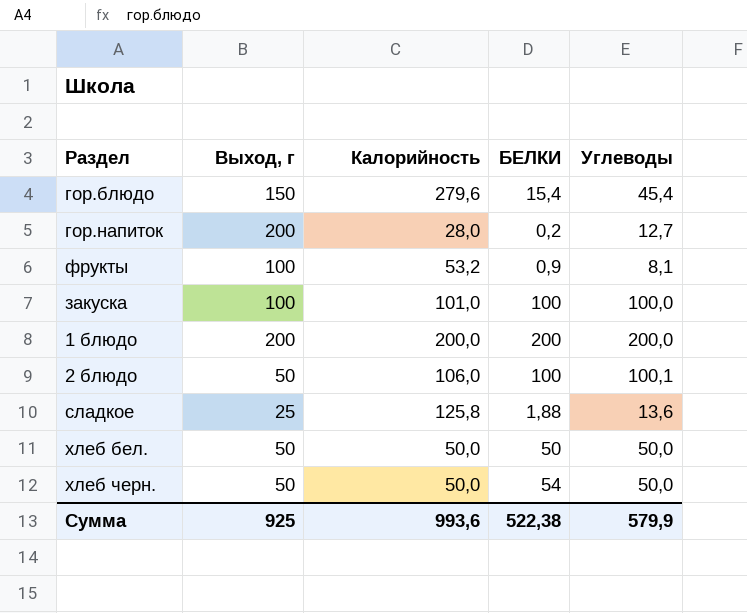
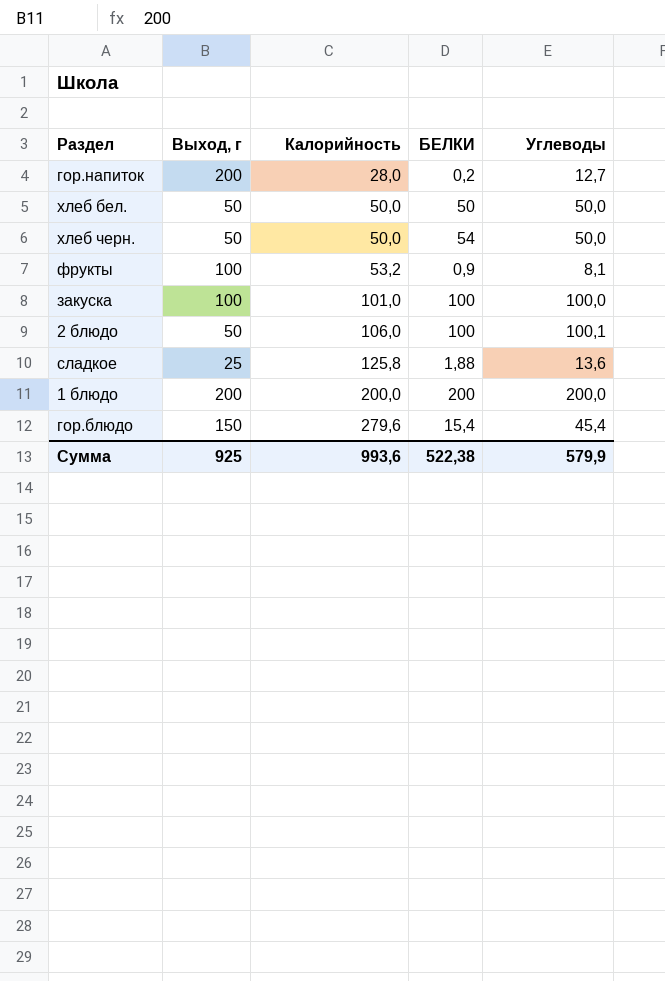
row order: none -> Калорийность ascending

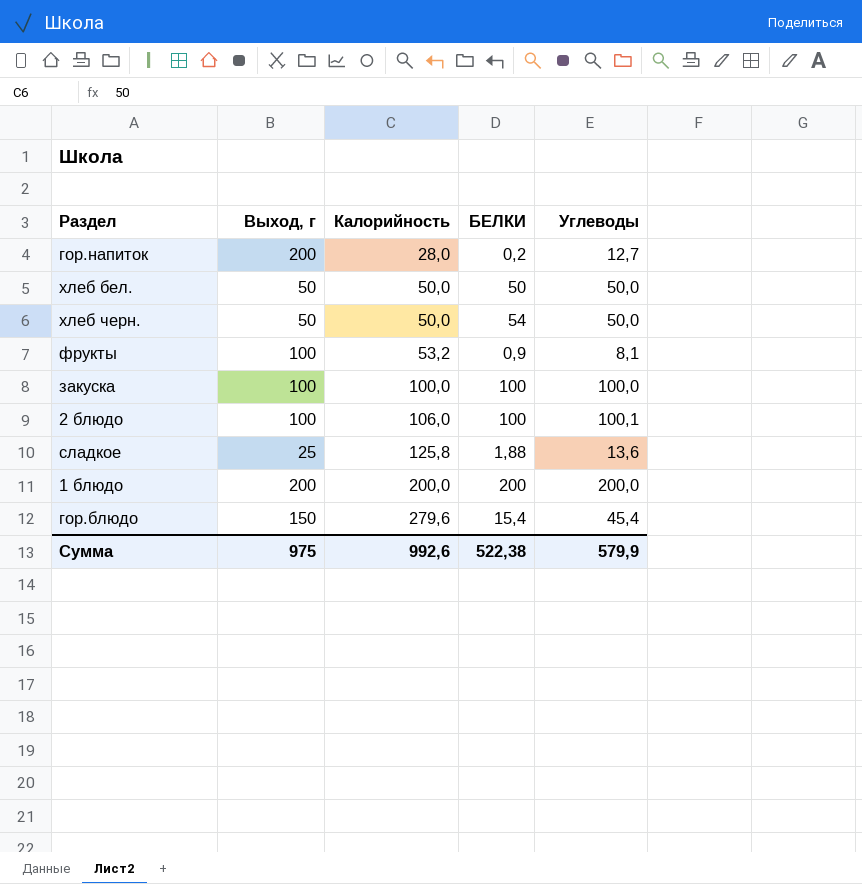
закуска | Калорийность: 101,0 -> 100,0
2 блюдо | Выход, г: 50 -> 100
Сумма | Выход, г: 925 -> 975
Сумма | Калорийность: 993,6 -> 992,6

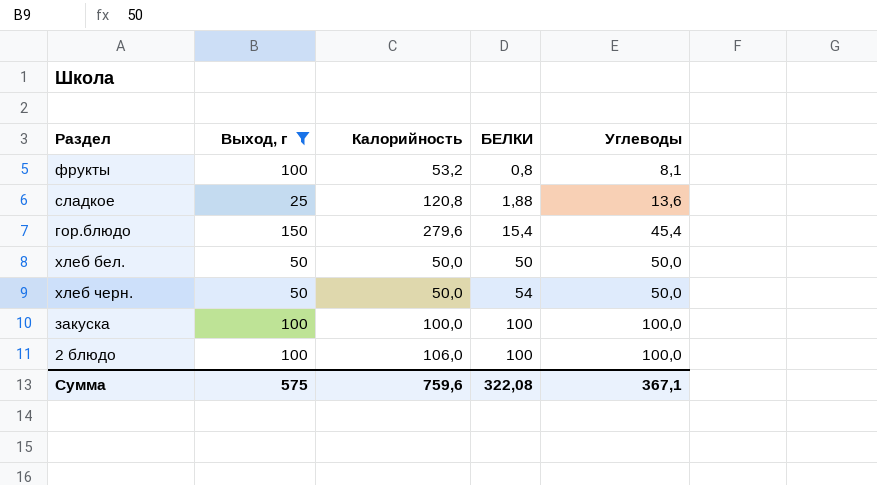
filter: none -> Выход, г != 200
row order: Калорийность ascending -> БЕЛКИ ascending
фрукты | БЕЛКИ: 0,9 -> 0,8
сладкое | Калорийность: 125,8 -> 120,8
2 блюдо | Углеводы: 100,1 -> 100,0
Сумма | Выход, г: 975 -> 575
Сумма | Калорийность: 992,6 -> 759,6
Сумма | БЕЛКИ: 522,38 -> 322,08
Сумма | Углеводы: 579,9 -> 367,1

